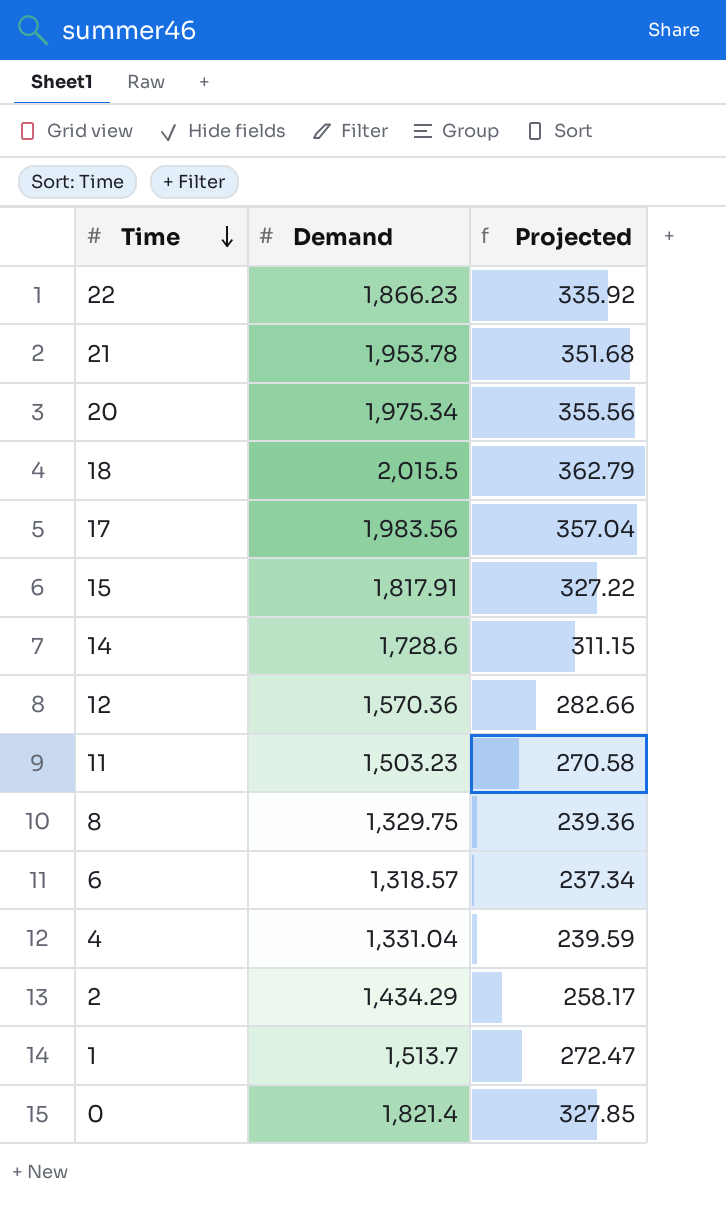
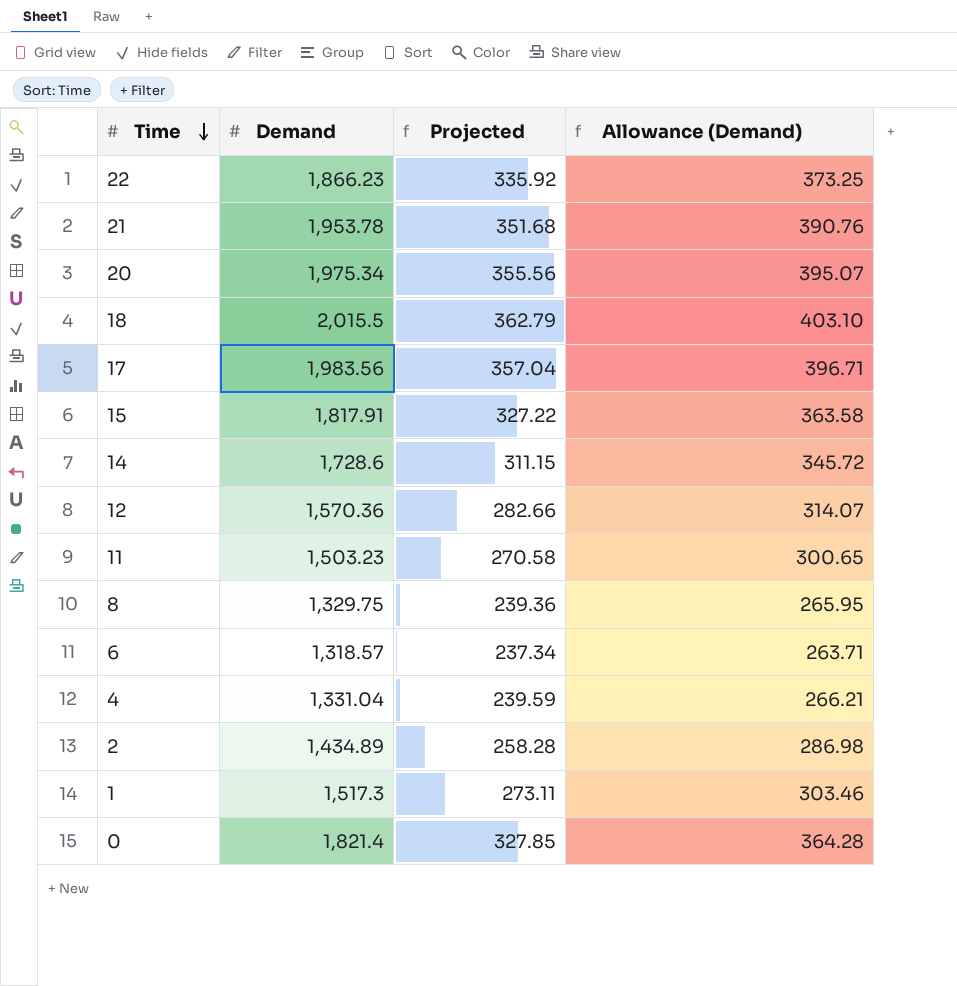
column Allowance (Demand) | formula: none -> [Demand] * 0.2
2 | Demand: 1,434.29 -> 1,434.89
2 | Projected: 258.17 -> 258.28
1 | Demand: 1,513.7 -> 1,517.3
1 | Projected: 272.47 -> 273.11

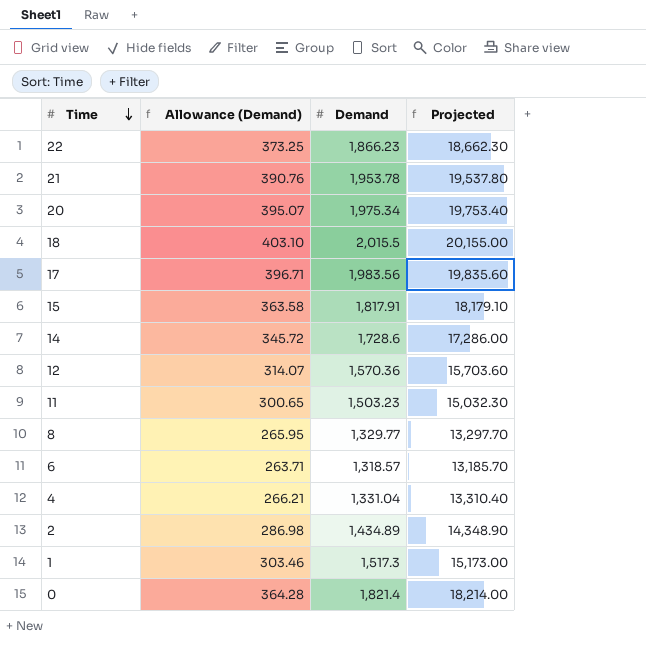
column Allowance (Demand) | position: 4 -> 2
column Projected | formula: [Demand] * 0.18 -> [Demand] * 10
8 | Demand: 1,329.75 -> 1,329.77

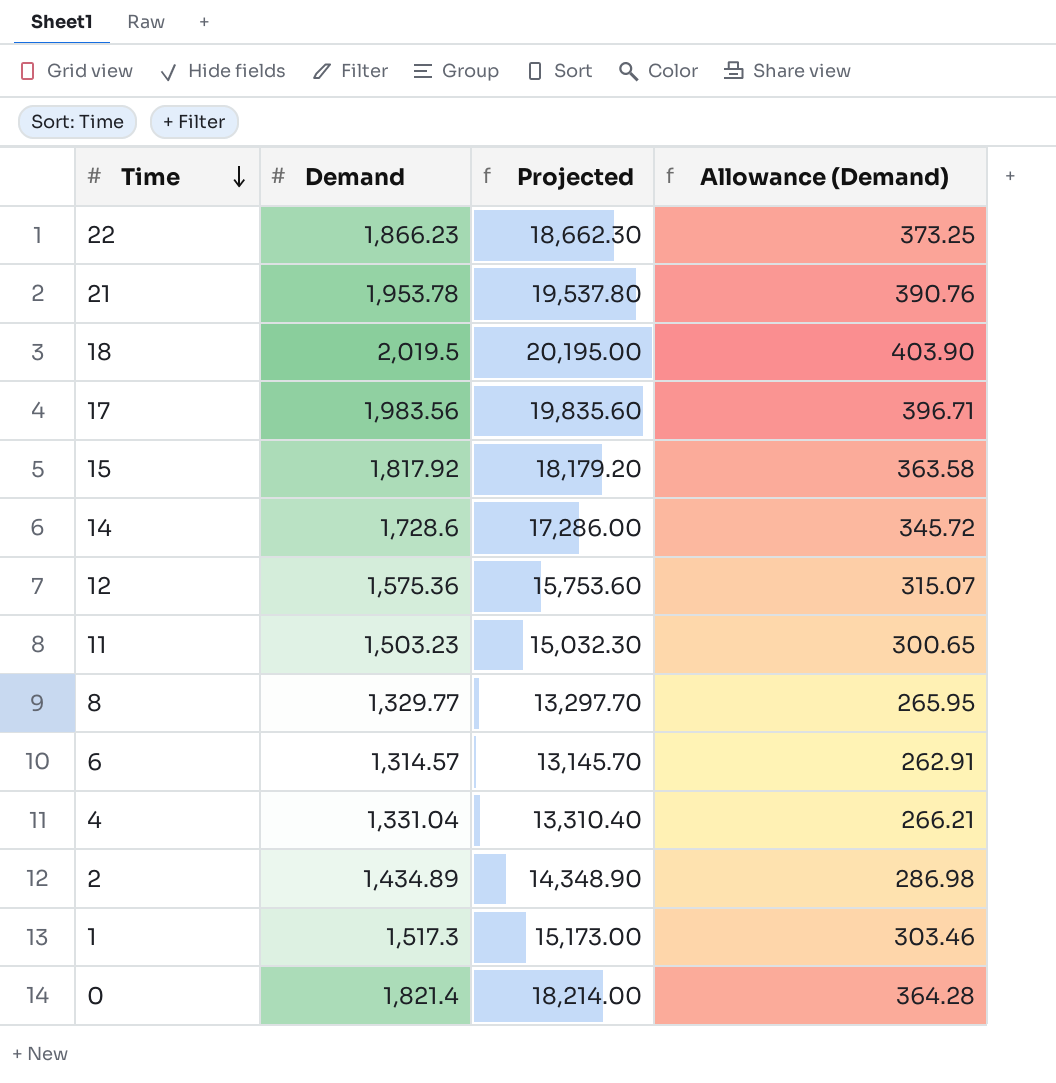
column Allowance (Demand) | position: 2 -> 4
row 20: 395.07 | 1,975.34 | 19,753.40 -> none
18 | Demand: 2,015.5 -> 2,019.5
18 | Projected: 20,155.00 -> 20,195.00
18 | Allowance (Demand): 403.10 -> 403.90
15 | Demand: 1,817.91 -> 1,817.92
15 | Projected: 18,179.10 -> 18,179.20
12 | Demand: 1,570.36 -> 1,575.36
12 | Projected: 15,703.60 -> 15,753.60
12 | Allowance (Demand): 314.07 -> 315.07
6 | Demand: 1,318.57 -> 1,314.57
6 | Projected: 13,185.70 -> 13,145.70
6 | Allowance (Demand): 263.71 -> 262.91

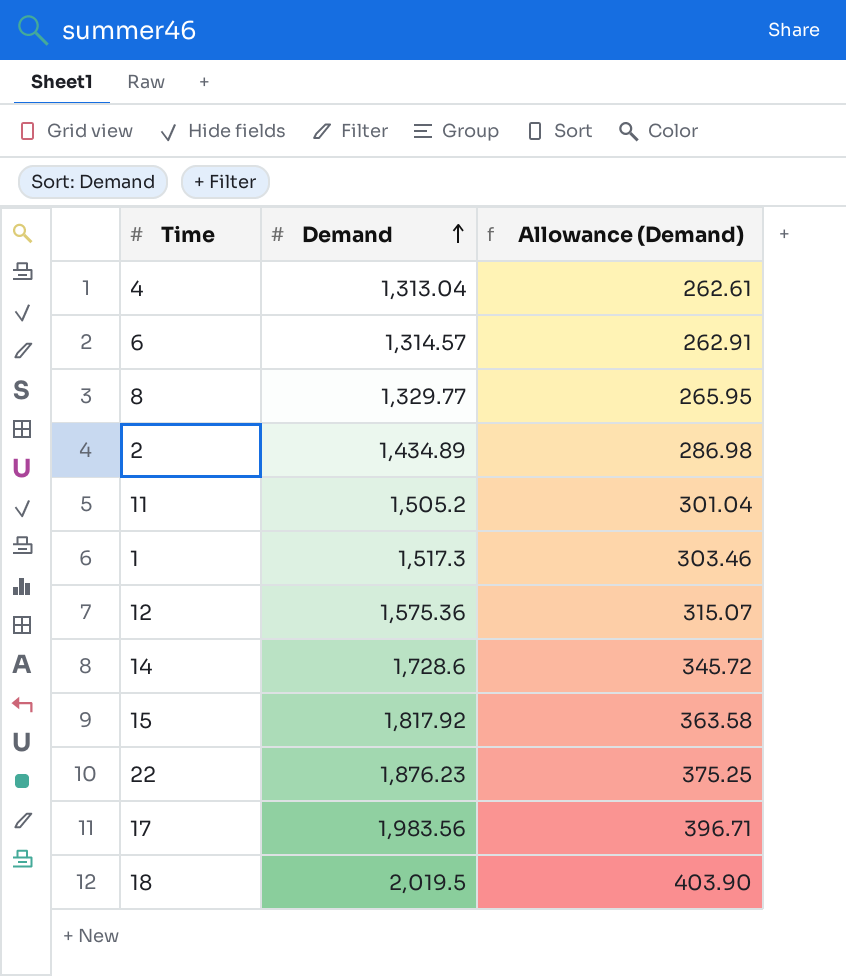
row order: Time descending -> Demand ascending
column Projected | formula: [Demand] * 10 -> none
row 21: 1,953.78 | 19,537.80 | 390.76 -> none
row 0: 1,821.4 | 18,214.00 | 364.28 -> none
4 | Demand: 1,331.04 -> 1,313.04
4 | Allowance (Demand): 266.21 -> 262.61
11 | Demand: 1,503.23 -> 1,505.2
11 | Allowance (Demand): 300.65 -> 301.04
22 | Demand: 1,866.23 -> 1,876.23
22 | Allowance (Demand): 373.25 -> 375.25

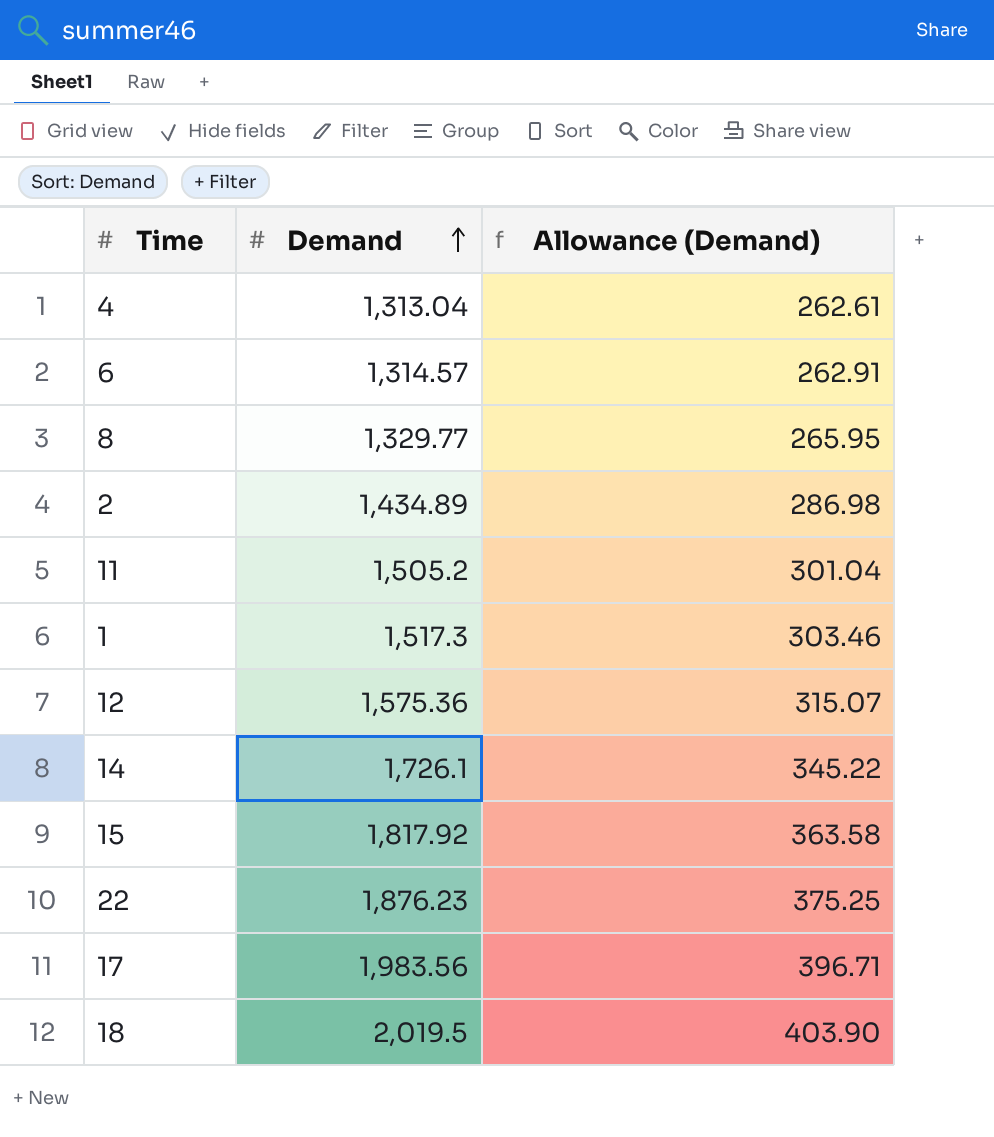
14 | Demand: 1,728.6 -> 1,726.1
14 | Allowance (Demand): 345.72 -> 345.22

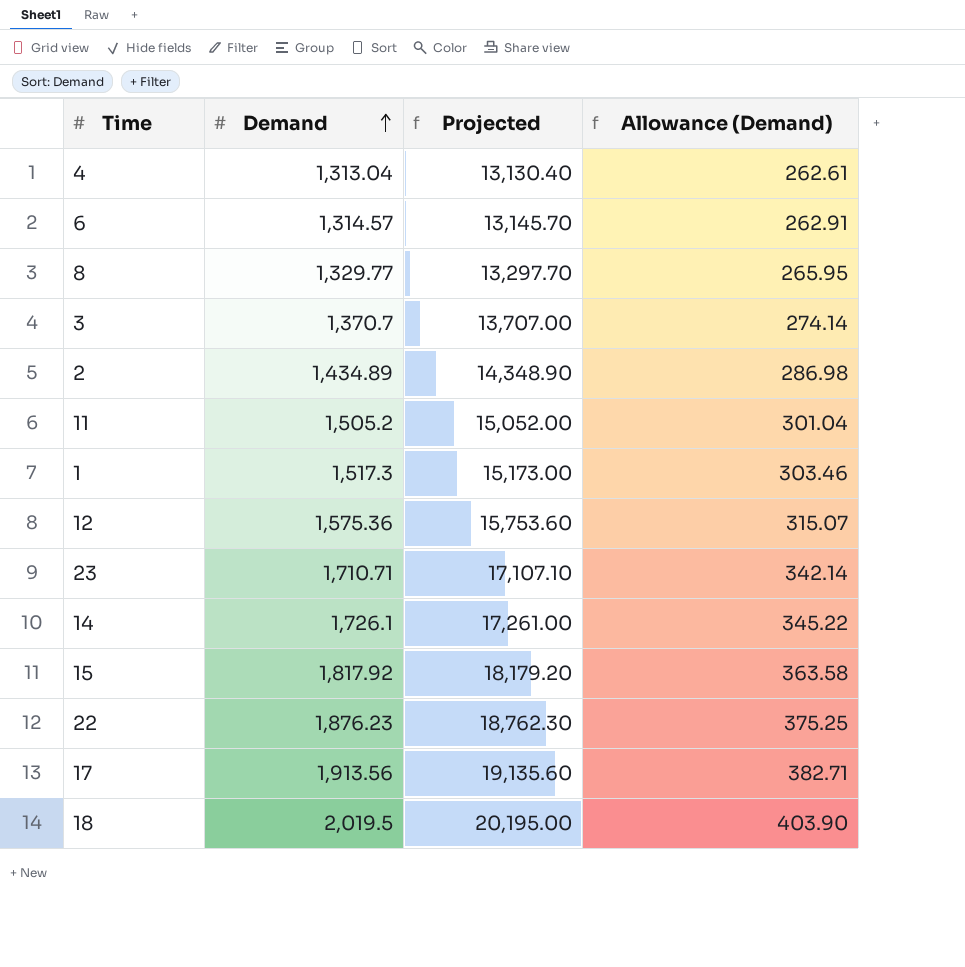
column Projected | formula: none -> [Demand] * 10
row 3: none -> 1,370.7 | 13,707.00 | 274.14
row 23: none -> 1,710.71 | 17,107.10 | 342.14
17 | Demand: 1,983.56 -> 1,913.56
17 | Allowance (Demand): 396.71 -> 382.71

